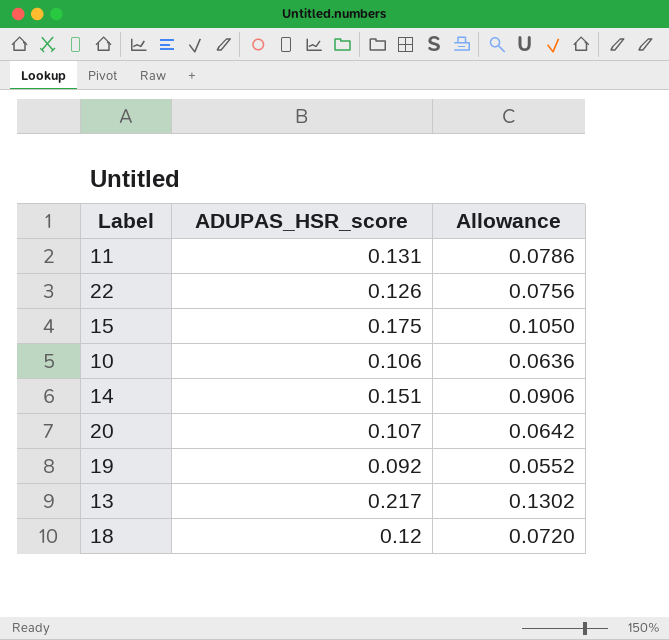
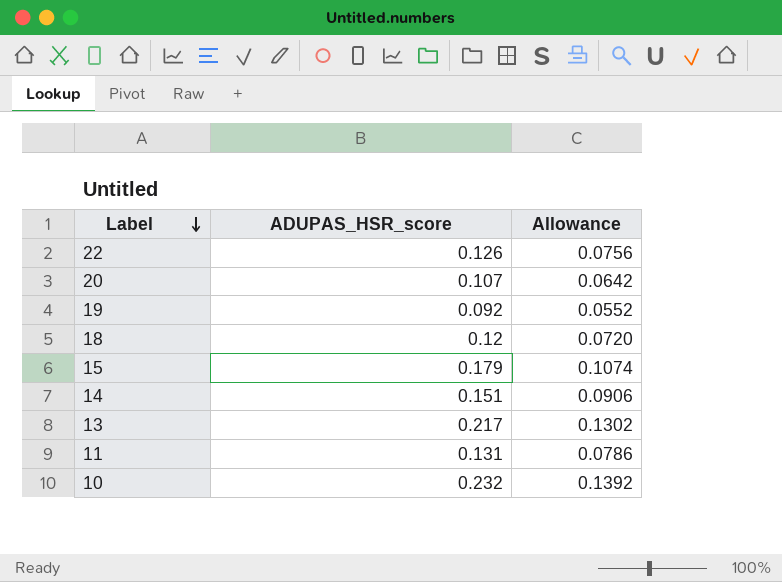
row order: none -> Label descending
15 | ADUPAS_HSR_score: 0.175 -> 0.179
15 | Allowance: 0.1050 -> 0.1074
10 | ADUPAS_HSR_score: 0.106 -> 0.232
10 | Allowance: 0.0636 -> 0.1392

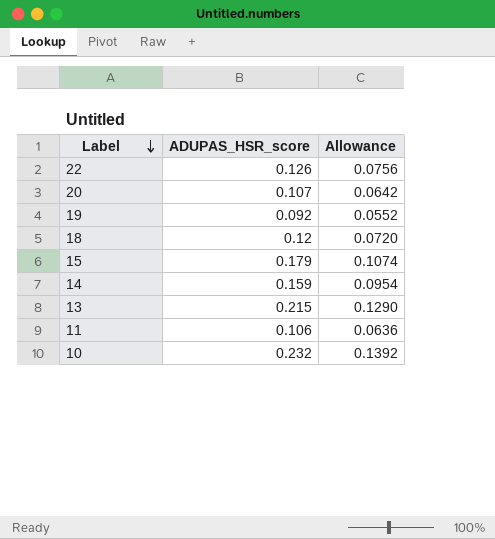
14 | ADUPAS_HSR_score: 0.151 -> 0.159
14 | Allowance: 0.0906 -> 0.0954
13 | ADUPAS_HSR_score: 0.217 -> 0.215
13 | Allowance: 0.1302 -> 0.1290
11 | ADUPAS_HSR_score: 0.131 -> 0.106
11 | Allowance: 0.0786 -> 0.0636

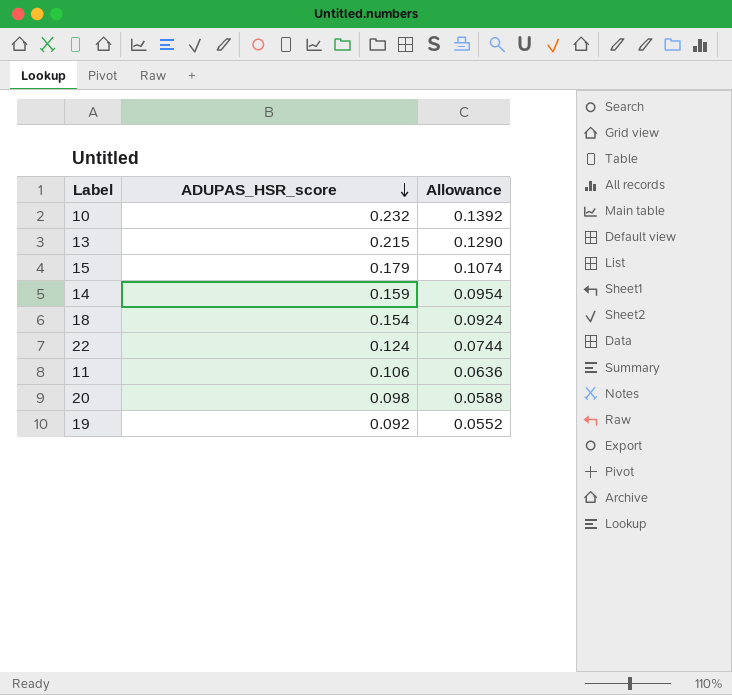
row order: Label descending -> ADUPAS_HSR_score descending
18 | ADUPAS_HSR_score: 0.12 -> 0.154
18 | Allowance: 0.0720 -> 0.0924
22 | ADUPAS_HSR_score: 0.126 -> 0.124
22 | Allowance: 0.0756 -> 0.0744
20 | ADUPAS_HSR_score: 0.107 -> 0.098
20 | Allowance: 0.0642 -> 0.0588

